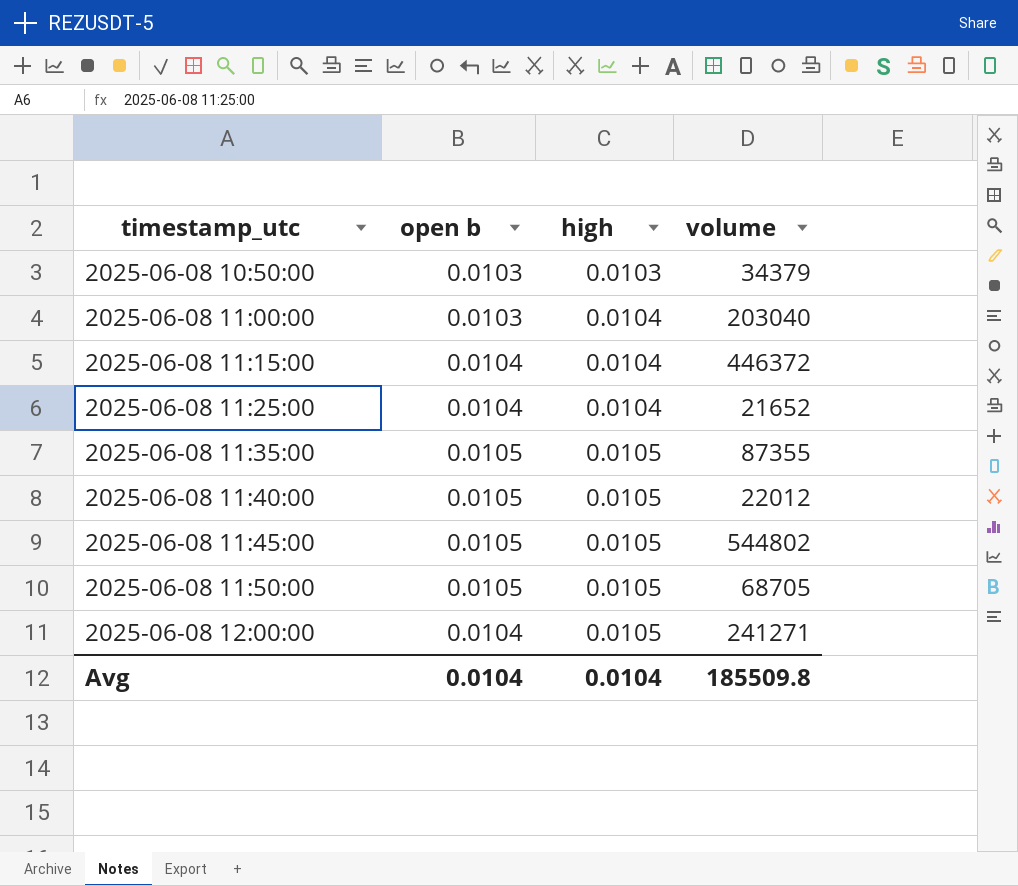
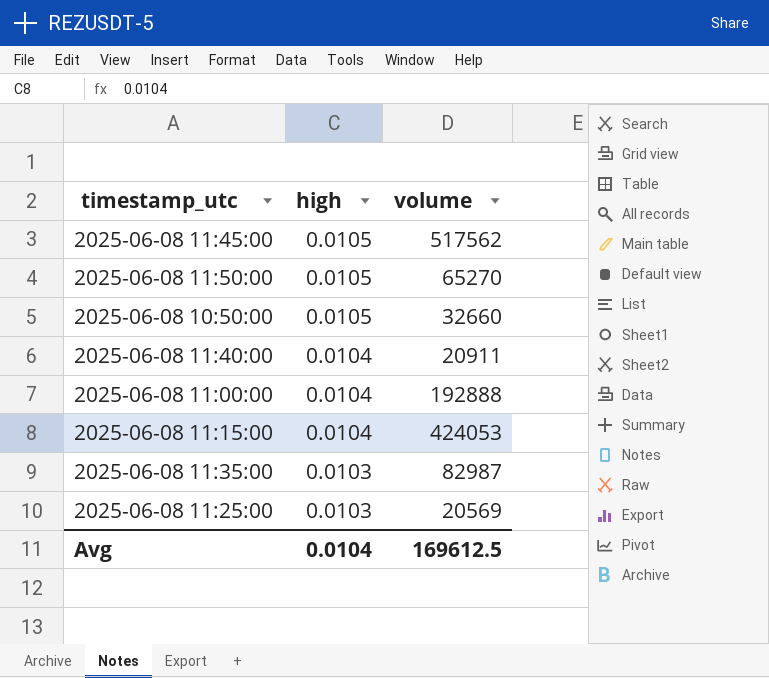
row order: timestamp_utc ascending -> high descending
column open b | position: 2 -> none
row 2025-06-08 12:00:00: 0.0104 | 0.0105 | 241271 -> none
2025-06-08 11:45:00 | volume: 544802 -> 517562
2025-06-08 11:50:00 | volume: 68705 -> 65270
2025-06-08 10:50:00 | high: 0.0103 -> 0.0105
2025-06-08 10:50:00 | volume: 34379 -> 32660
2025-06-08 11:40:00 | high: 0.0105 -> 0.0104
2025-06-08 11:40:00 | volume: 22012 -> 20911
2025-06-08 11:00:00 | volume: 203040 -> 192888
2025-06-08 11:15:00 | volume: 446372 -> 424053
2025-06-08 11:35:00 | high: 0.0105 -> 0.0103
2025-06-08 11:35:00 | volume: 87355 -> 82987
2025-06-08 11:25:00 | high: 0.0104 -> 0.0103
2025-06-08 11:25:00 | volume: 21652 -> 20569
Avg | volume: 185509.8 -> 169612.5

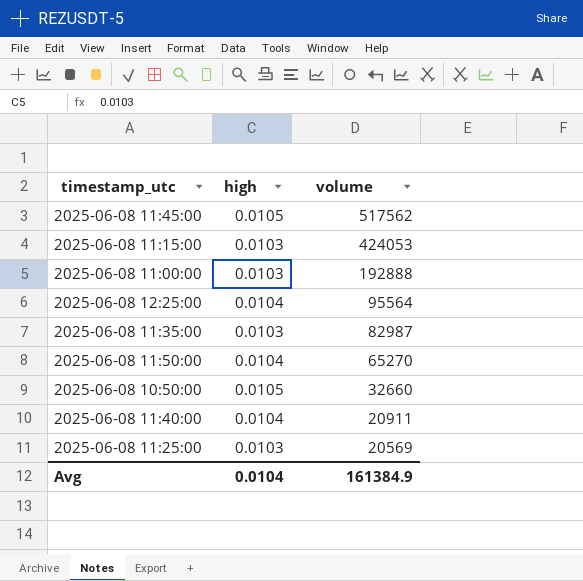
row order: high descending -> volume descending
2025-06-08 11:15:00 | high: 0.0104 -> 0.0103
2025-06-08 11:00:00 | high: 0.0104 -> 0.0103
row 2025-06-08 12:25:00: none -> 0.0104 | 95564
2025-06-08 11:50:00 | high: 0.0105 -> 0.0104
Avg | volume: 169612.5 -> 161384.9

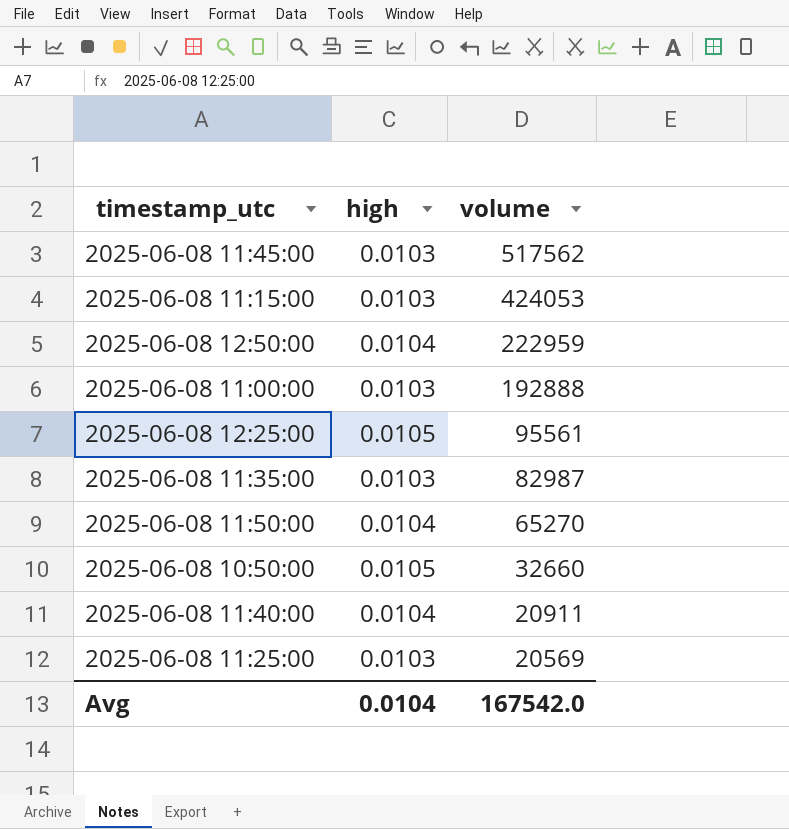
2025-06-08 11:45:00 | high: 0.0105 -> 0.0103
row 2025-06-08 12:50:00: none -> 0.0104 | 222959
2025-06-08 12:25:00 | high: 0.0104 -> 0.0105
2025-06-08 12:25:00 | volume: 95564 -> 95561
Avg | volume: 161384.9 -> 167542.0

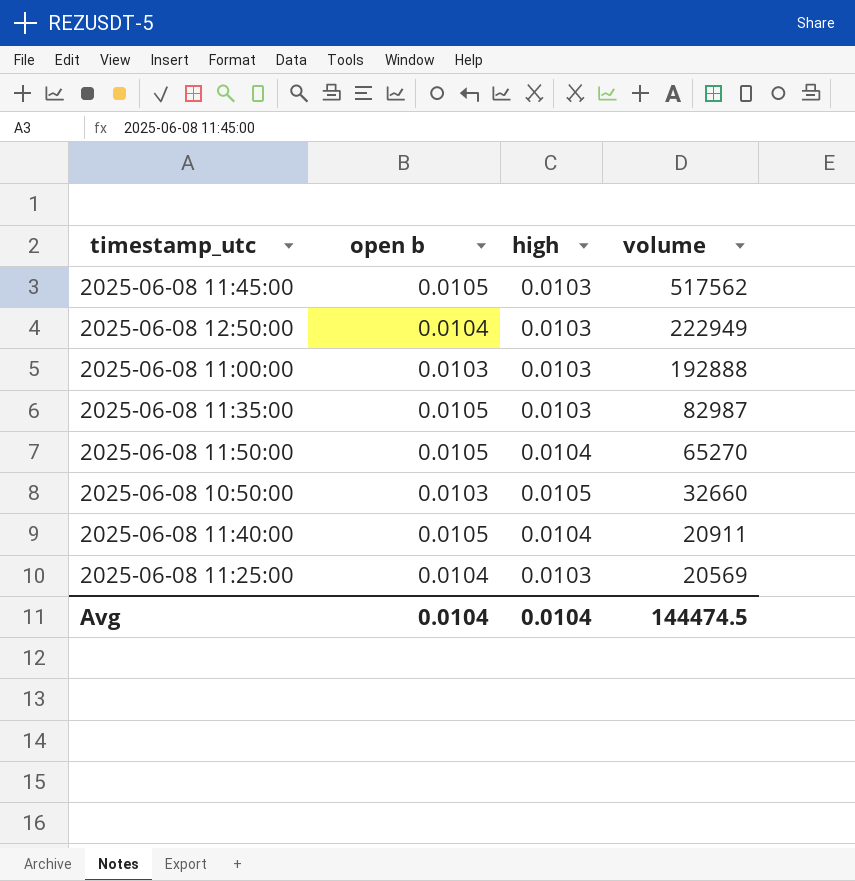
column open b | position: none -> 2
row 2025-06-08 11:15:00: 0.0103 | 424053 -> none
row 2025-06-08 12:25:00: 0.0105 | 95561 -> none
2025-06-08 12:50:00 | high: 0.0104 -> 0.0103
2025-06-08 12:50:00 | volume: 222959 -> 222949
Avg | volume: 167542.0 -> 144474.5

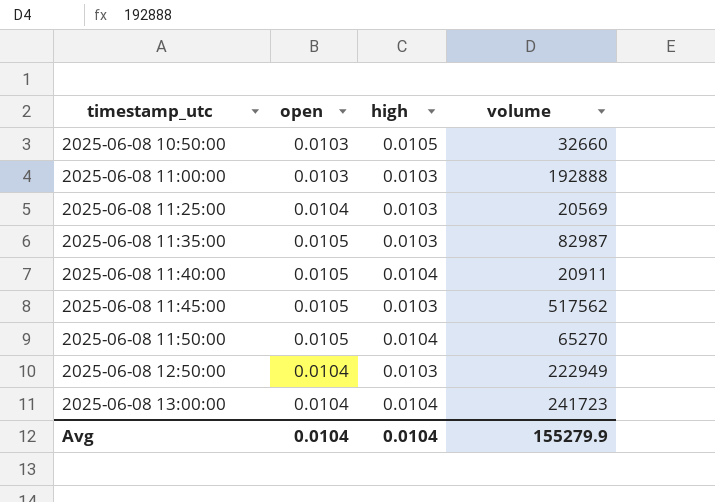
row order: volume descending -> timestamp_utc ascending
column name: open b -> open
row 2025-06-08 13:00:00: none -> 0.0104 | 0.0104 | 241723
Avg | volume: 144474.5 -> 155279.9

